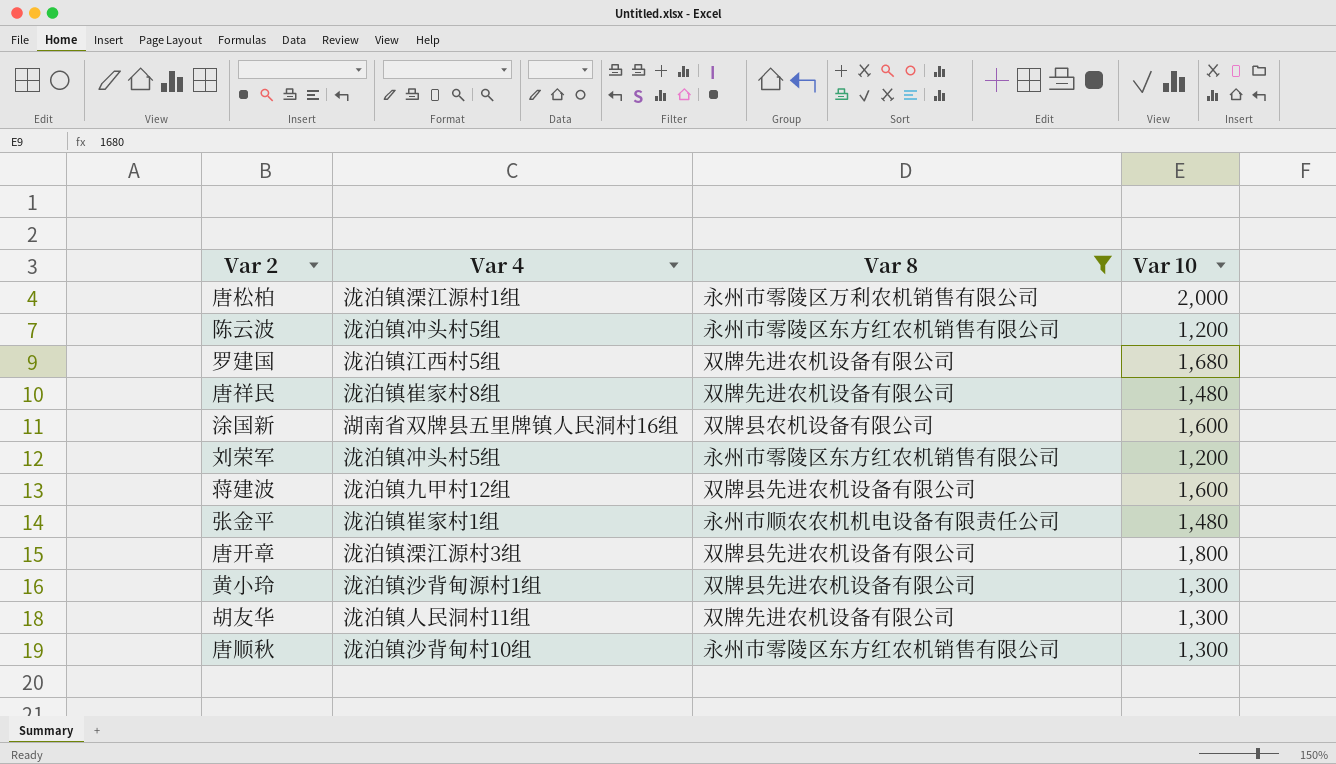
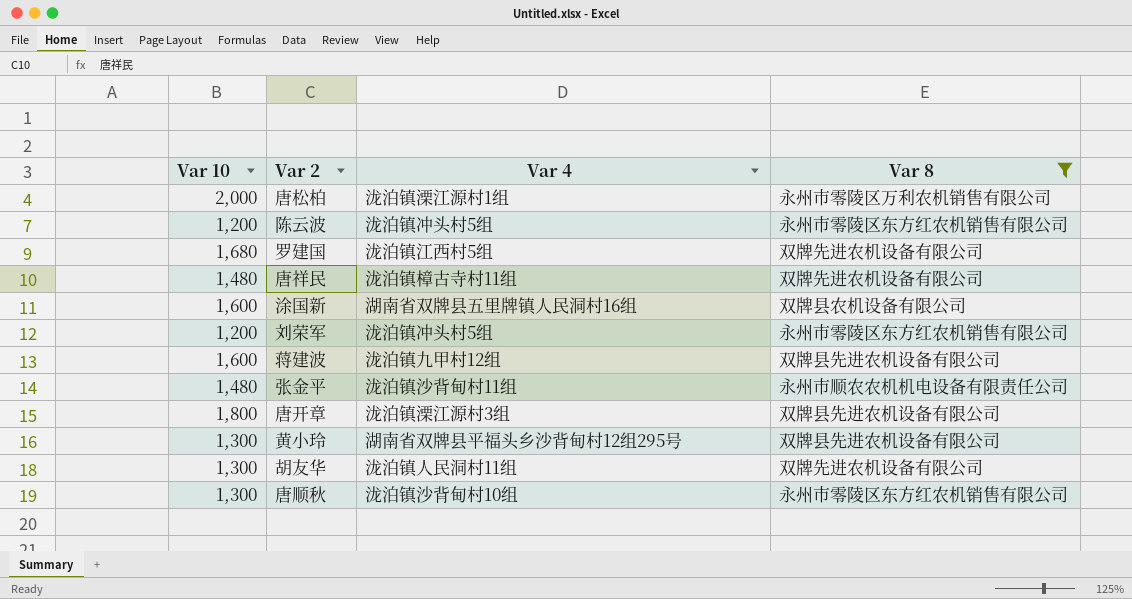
column Var 10 | position: 4 -> 1
唐祥民 | Var 4: 泷泊镇崔家村8组 -> 泷泊镇樟古寺村11组
张金平 | Var 4: 泷泊镇崔家村1组 -> 泷泊镇沙背甸村11组
黄小玲 | Var 4: 泷泊镇沙背甸源村1组 -> 湖南省双牌县平福头乡沙背甸村12组295号

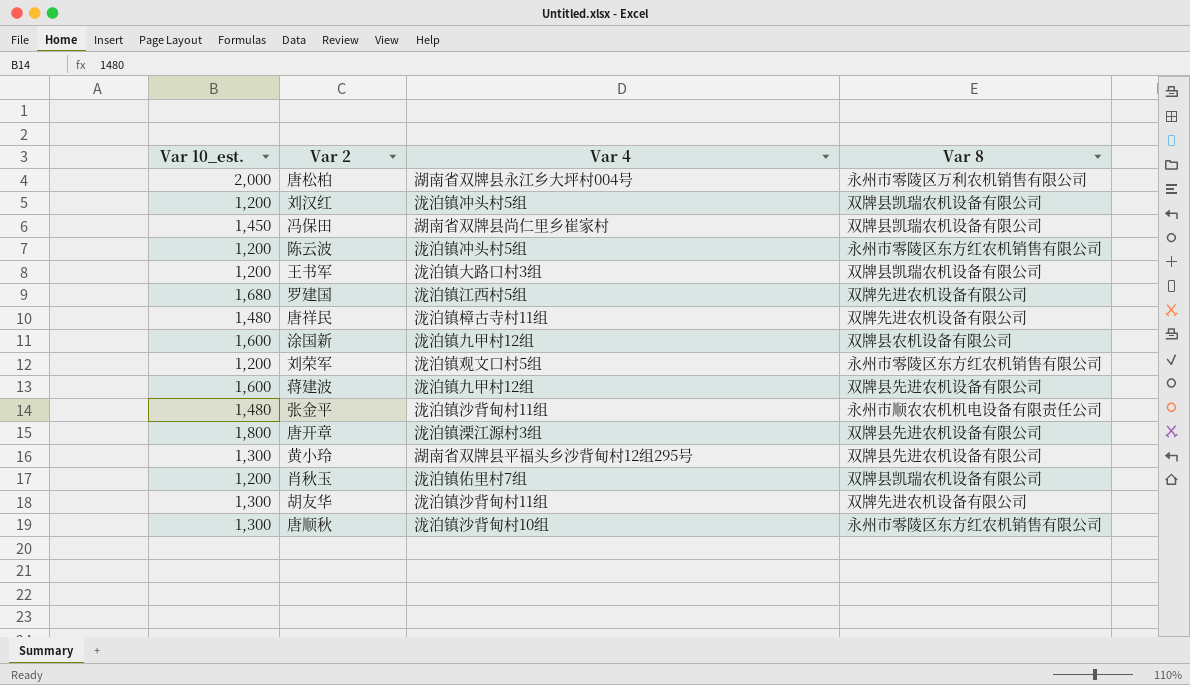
filter: Var 8 != 双牌县凯瑞农机设备有限公司 -> none
column name: Var 10 -> Var 10_est.
唐松柏 | Var 4: 泷泊镇溧江源村1组 -> 湖南省双牌县永江乡大坪村004号
涂国新 | Var 4: 湖南省双牌县五里牌镇人民洞村16组 -> 泷泊镇九甲村12组
刘荣军 | Var 4: 泷泊镇冲头村5组 -> 泷泊镇观文口村5组
胡友华 | Var 4: 泷泊镇人民洞村11组 -> 泷泊镇沙背甸村11组

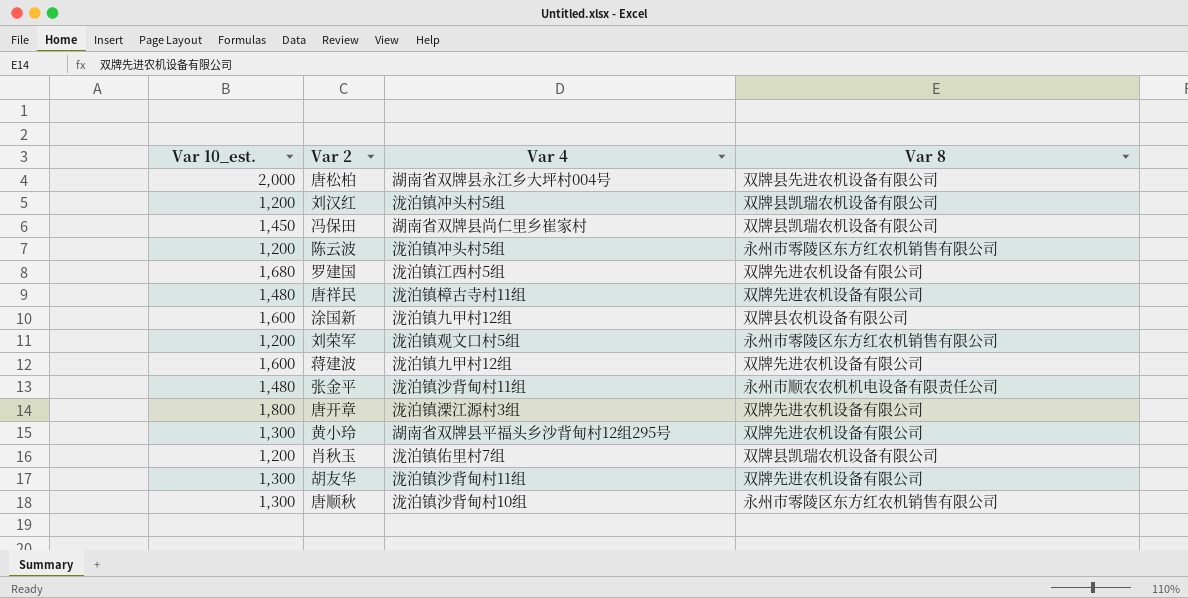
row 王书军: 1,200 | 泷泊镇大路口村3组 | 双牌县凯瑞农机设备有限公司 -> none
唐松柏 | Var 8: 永州市零陵区万利农机销售有限公司 -> 双牌县先进农机设备有限公司
蒋建波 | Var 8: 双牌县先进农机设备有限公司 -> 双牌先进农机设备有限公司
唐开章 | Var 8: 双牌县先进农机设备有限公司 -> 双牌先进农机设备有限公司
黄小玲 | Var 8: 双牌县先进农机设备有限公司 -> 双牌先进农机设备有限公司

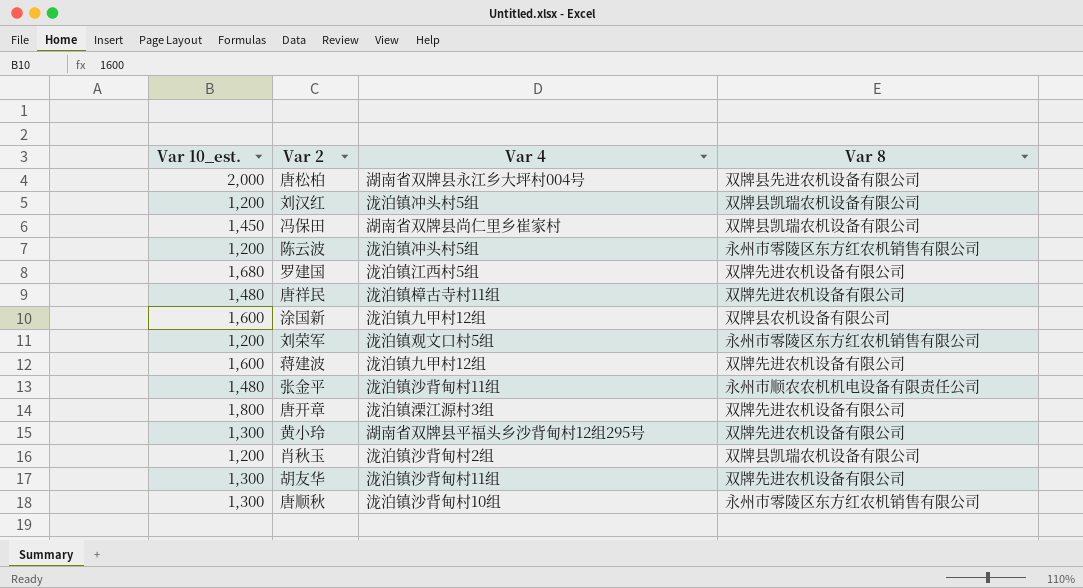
肖秋玉 | Var 4: 泷泊镇佑里村7组 -> 泷泊镇沙背甸村2组

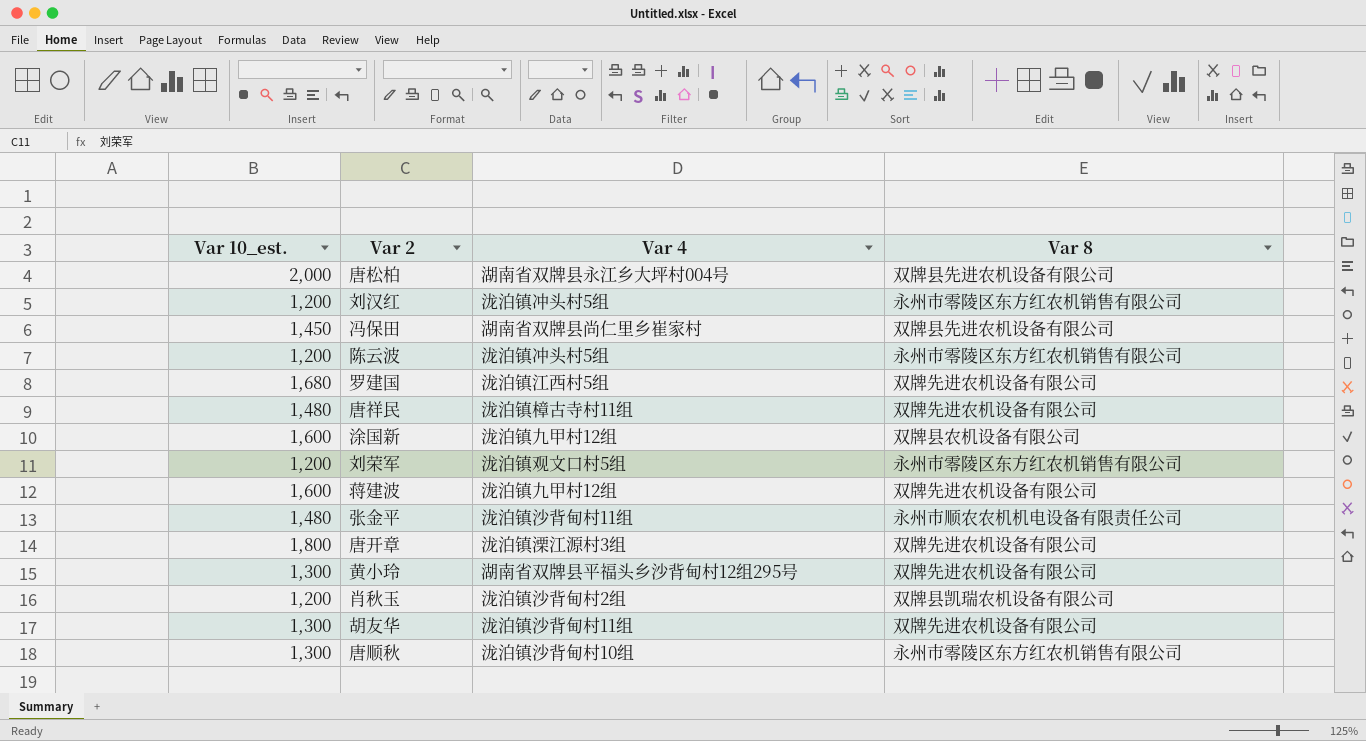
刘汉红 | Var 8: 双牌县凯瑞农机设备有限公司 -> 永州市零陵区东方红农机销售有限公司
冯保田 | Var 8: 双牌县凯瑞农机设备有限公司 -> 双牌县先进农机设备有限公司

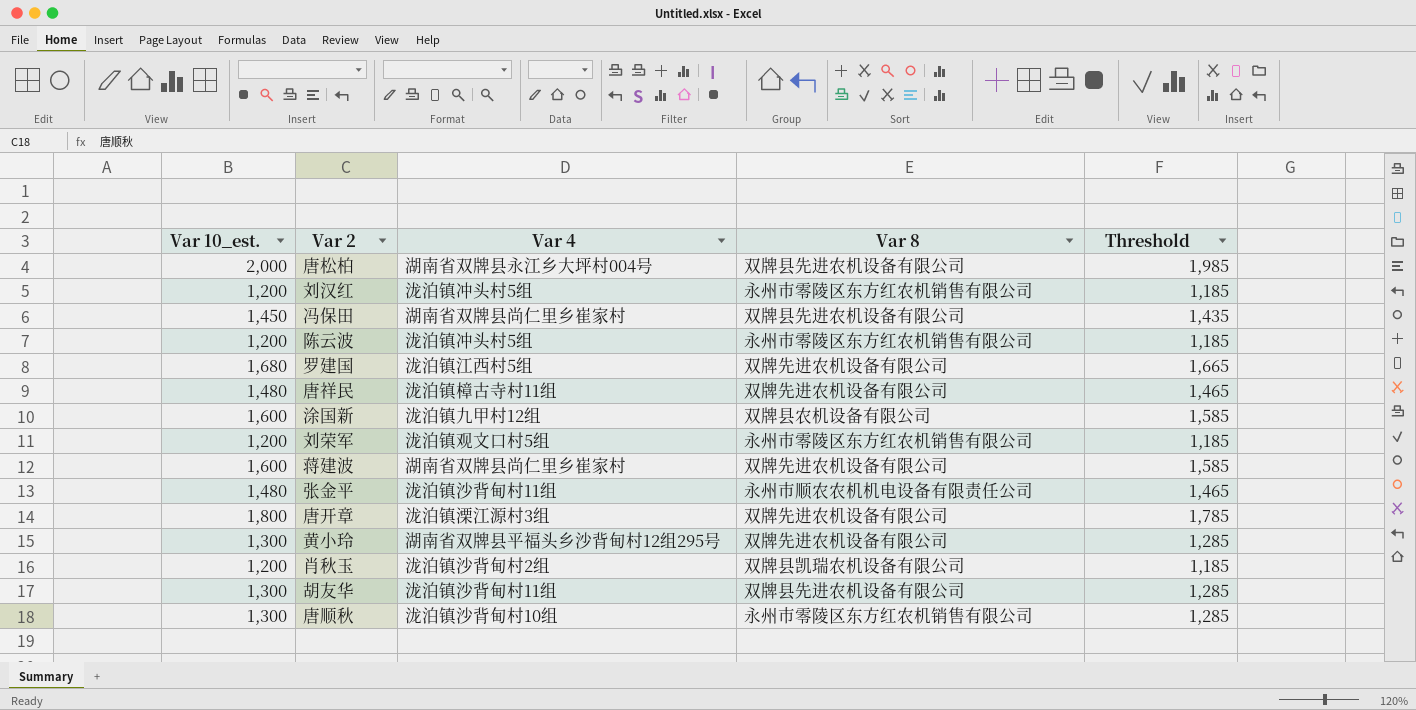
column Threshold | formula: none -> [Var 10_est.] - 15
蒋建波 | Var 4: 泷泊镇九甲村12组 -> 湖南省双牌县尚仁里乡崔家村
胡友华 | Var 8: 双牌先进农机设备有限公司 -> 双牌县先进农机设备有限公司

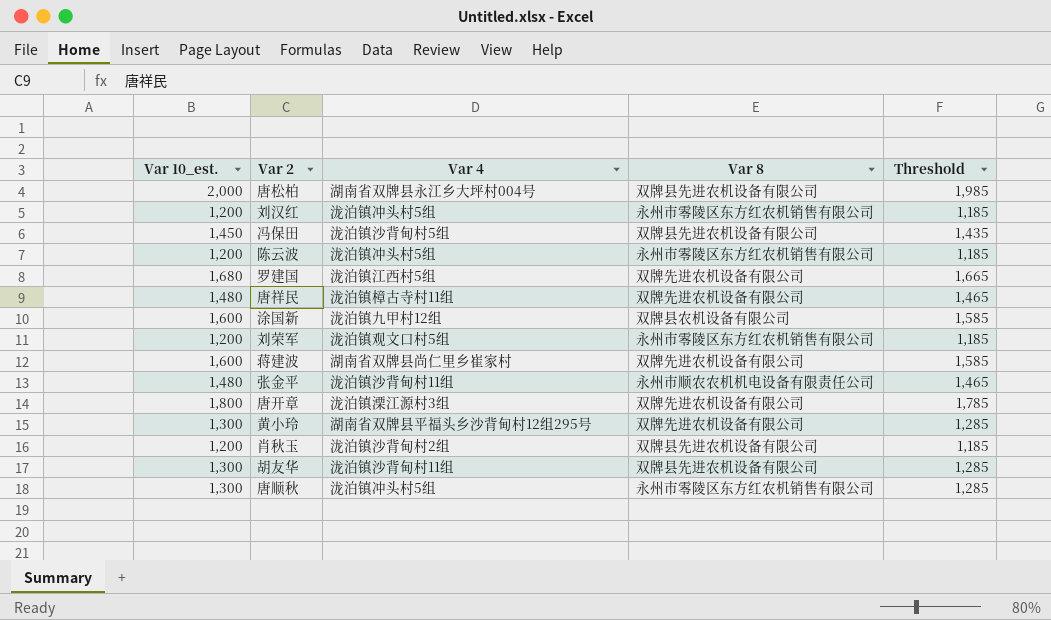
冯保田 | Var 4: 湖南省双牌县尚仁里乡崔家村 -> 泷泊镇沙背甸村5组
肖秋玉 | Var 8: 双牌县凯瑞农机设备有限公司 -> 双牌县先进农机设备有限公司
唐顺秋 | Var 4: 泷泊镇沙背甸村10组 -> 泷泊镇冲头村5组

